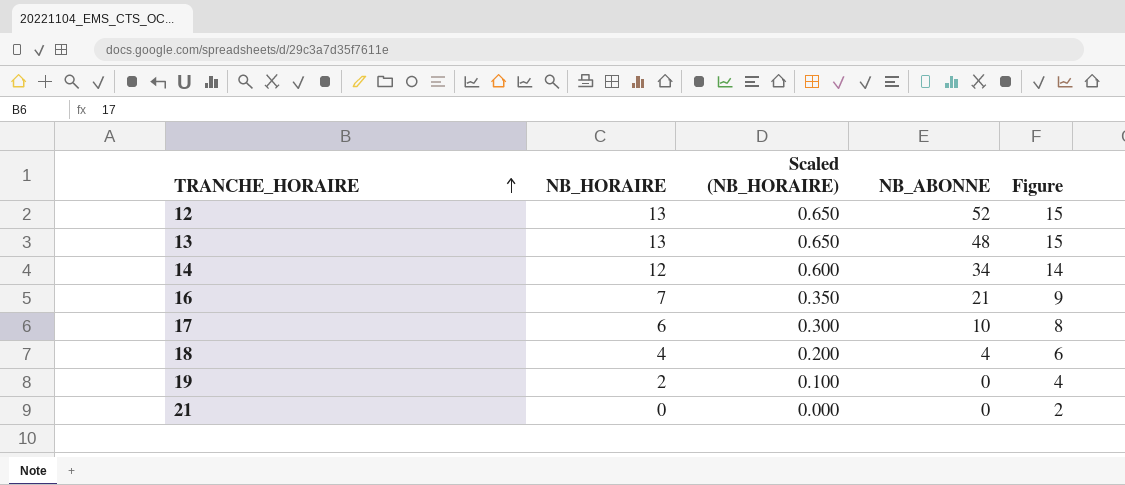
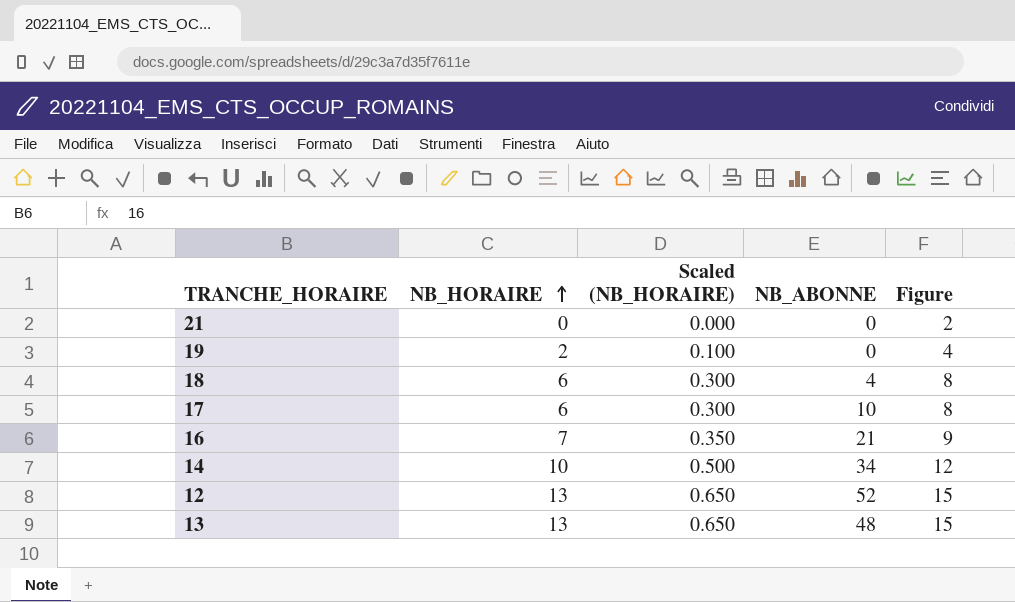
row order: TRANCHE_HORAIRE ascending -> NB_HORAIRE ascending
18 | NB_HORAIRE: 4 -> 6
18 | Scaled (NB_HORAIRE): 0.200 -> 0.300
18 | Figure: 6 -> 8
14 | NB_HORAIRE: 12 -> 10
14 | Scaled (NB_HORAIRE): 0.600 -> 0.500
14 | Figure: 14 -> 12

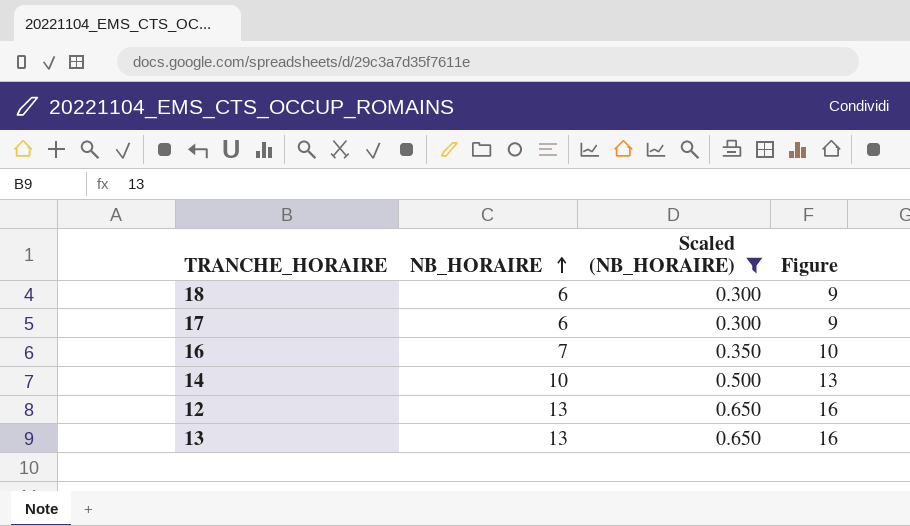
filter: none -> Scaled (NB_HORAIRE) >= 0.300
column NB_ABONNE | position: 4 -> none
column Figure | formula: [NB_HORAIRE] + 2 -> [NB_HORAIRE] + 3

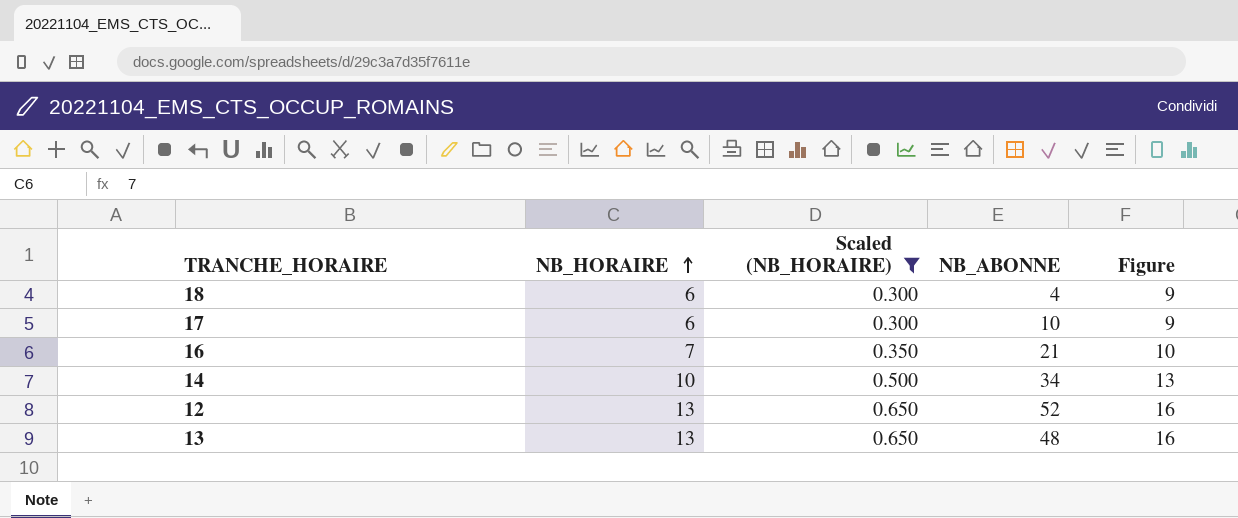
column NB_ABONNE | position: none -> 4

